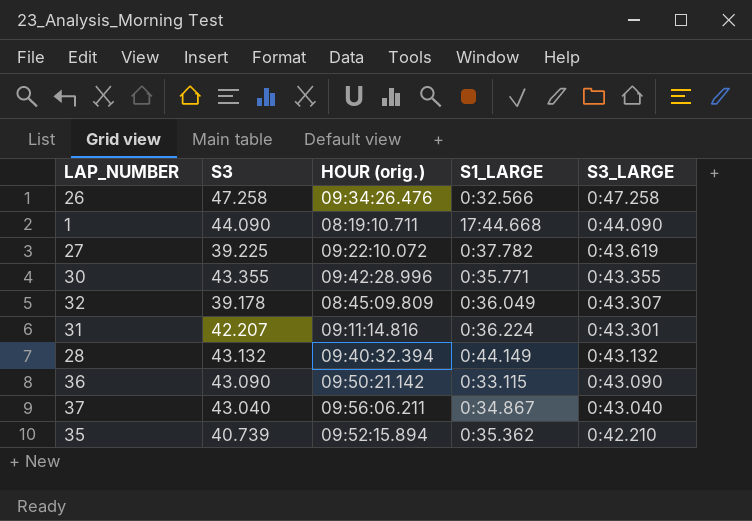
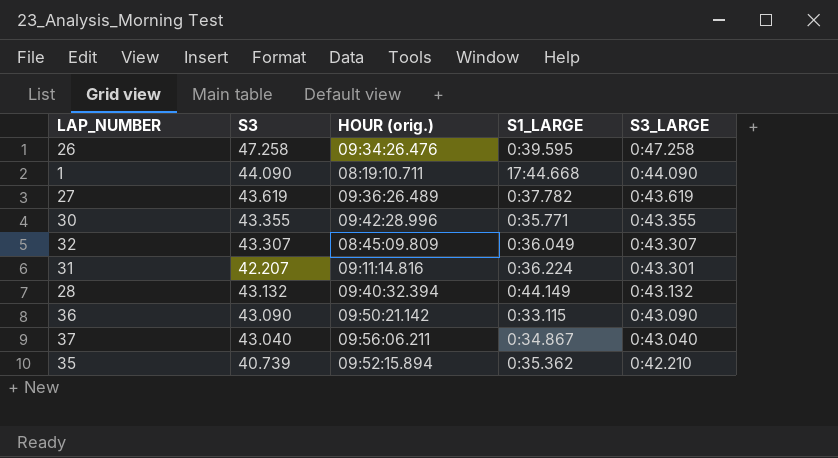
26 | S1_LARGE: 0:32.566 -> 0:39.595
27 | S3: 39.225 -> 43.619
27 | HOUR (orig.): 09:22:10.072 -> 09:36:26.489
32 | S3: 39.178 -> 43.307

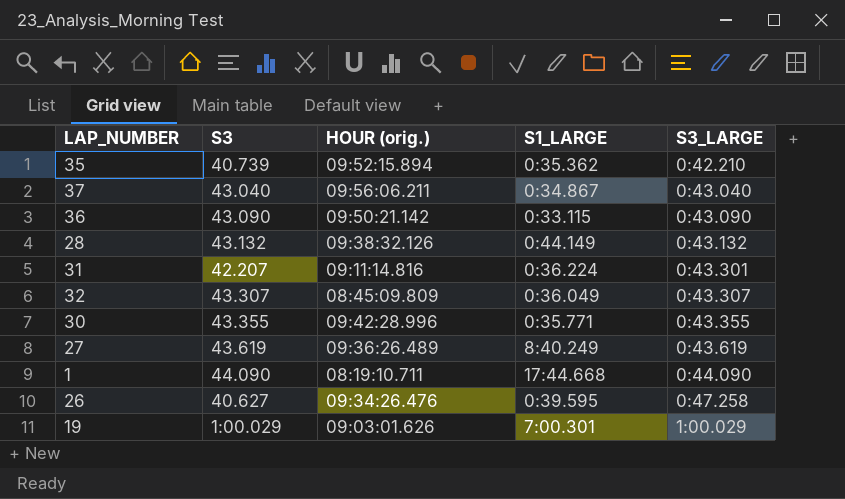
row order: S3_LARGE descending -> S3_LARGE ascending
28 | HOUR (orig.): 09:40:32.394 -> 09:38:32.126
27 | S1_LARGE: 0:37.782 -> 8:40.249
26 | S3: 47.258 -> 40.627
row 19: none -> 1:00.029 | 09:03:01.626 | 7:00.301 | 1:00.029

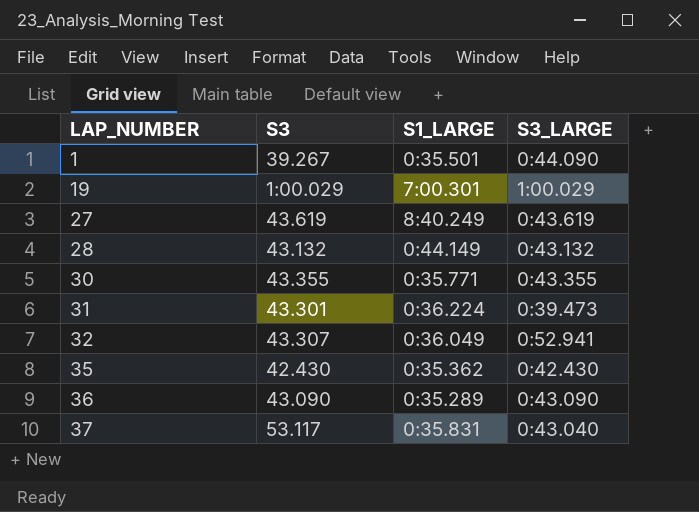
row order: S3_LARGE ascending -> LAP_NUMBER ascending
column HOUR (orig.) | position: 3 -> none
row 26: 40.627 | 09:34:26.476 | 0:39.595 | 0:47.258 -> none
1 | S3: 44.090 -> 39.267
1 | S1_LARGE: 17:44.668 -> 0:35.501
31 | S3: 42.207 -> 43.301
31 | S3_LARGE: 0:43.301 -> 0:39.473
32 | S3_LARGE: 0:43.307 -> 0:52.941
35 | S3: 40.739 -> 42.430
35 | S3_LARGE: 0:42.210 -> 0:42.430
36 | S1_LARGE: 0:33.115 -> 0:35.289
37 | S3: 43.040 -> 53.117
37 | S1_LARGE: 0:34.867 -> 0:35.831

